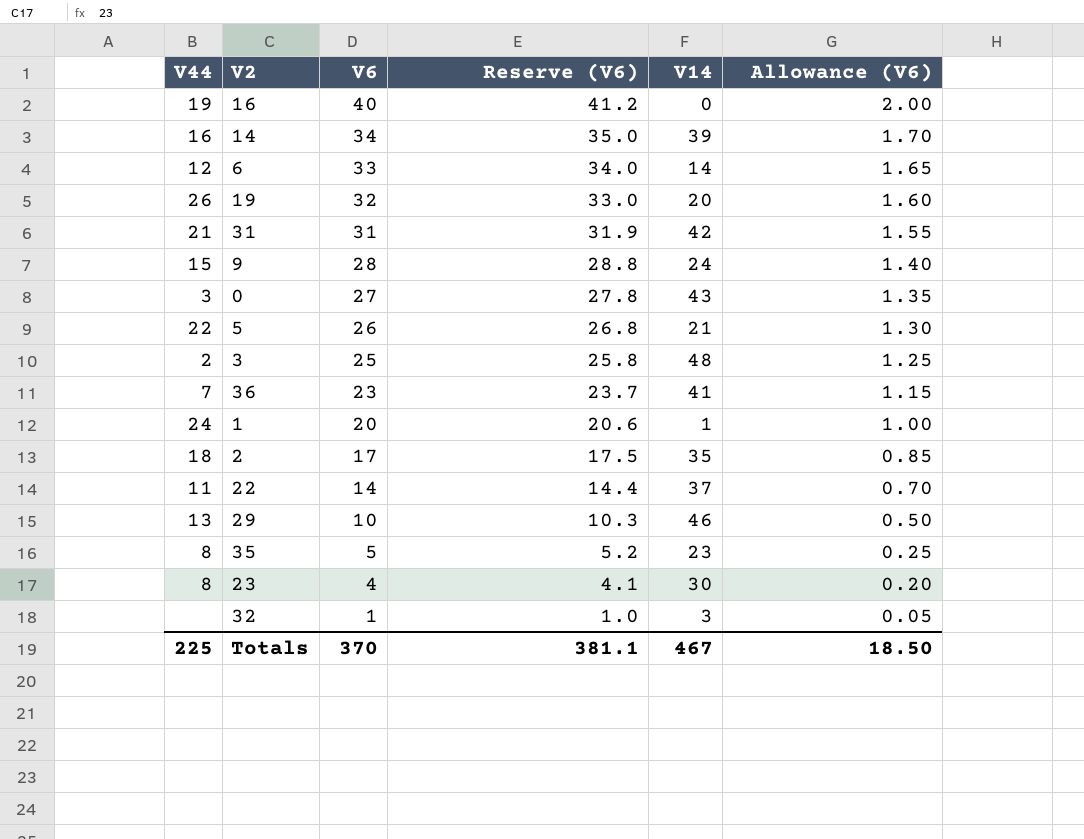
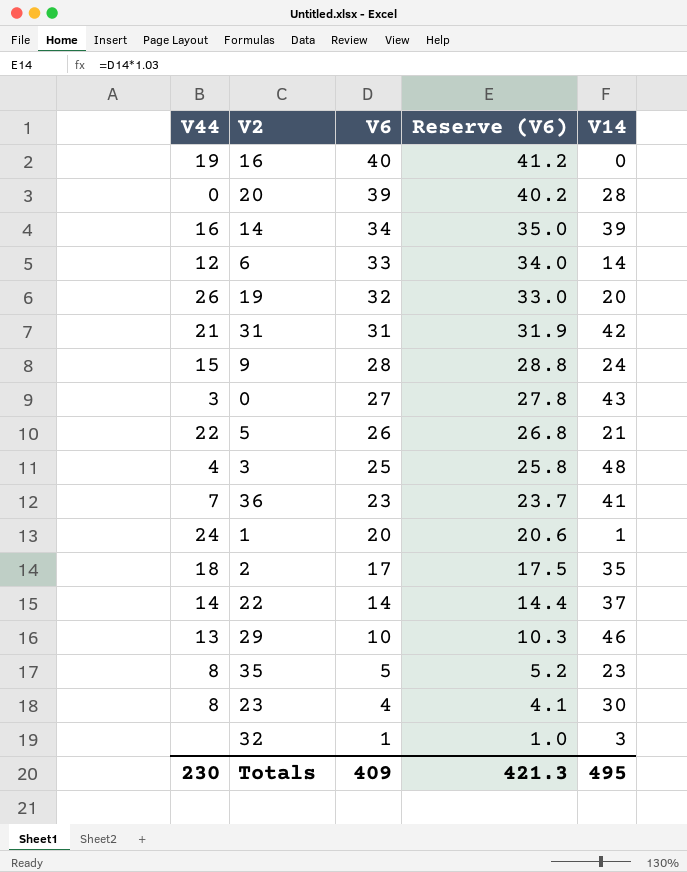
column Allowance (V6) | formula: [V6] * 0.05 -> none
row 20: none -> 0 | 39 | 40.2 | 28
3 | V44: 2 -> 4
22 | V44: 11 -> 14
Totals | V44: 225 -> 230
Totals | V6: 370 -> 409
Totals | Reserve (V6): 381.1 -> 421.3
Totals | V14: 467 -> 495

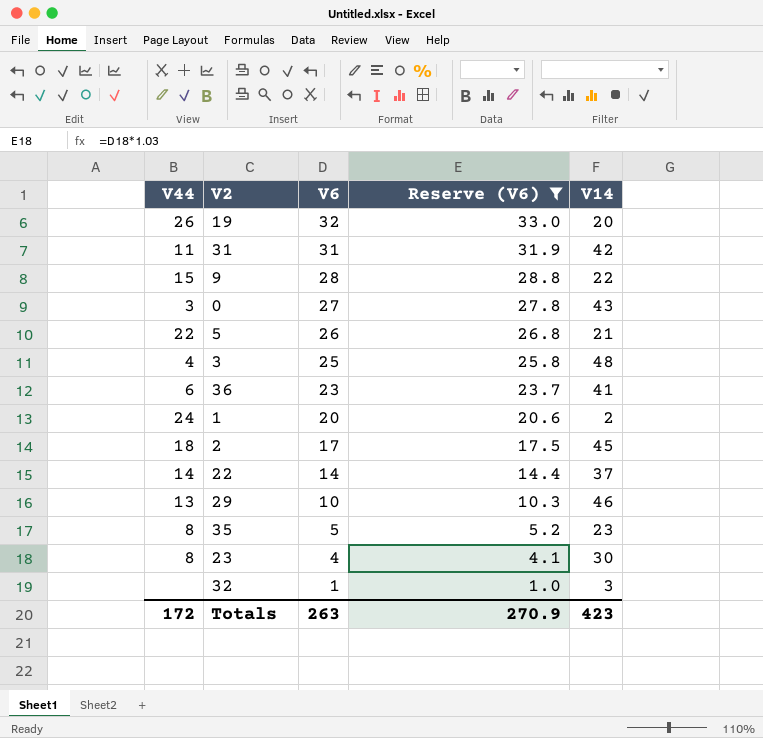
filter: none -> Reserve (V6) <= 33.0
31 | V44: 21 -> 11
9 | V14: 24 -> 22
36 | V44: 7 -> 6
1 | V14: 1 -> 2
2 | V14: 35 -> 45
Totals | V44: 230 -> 172
Totals | V6: 409 -> 263
Totals | Reserve (V6): 421.3 -> 270.9
Totals | V14: 495 -> 423

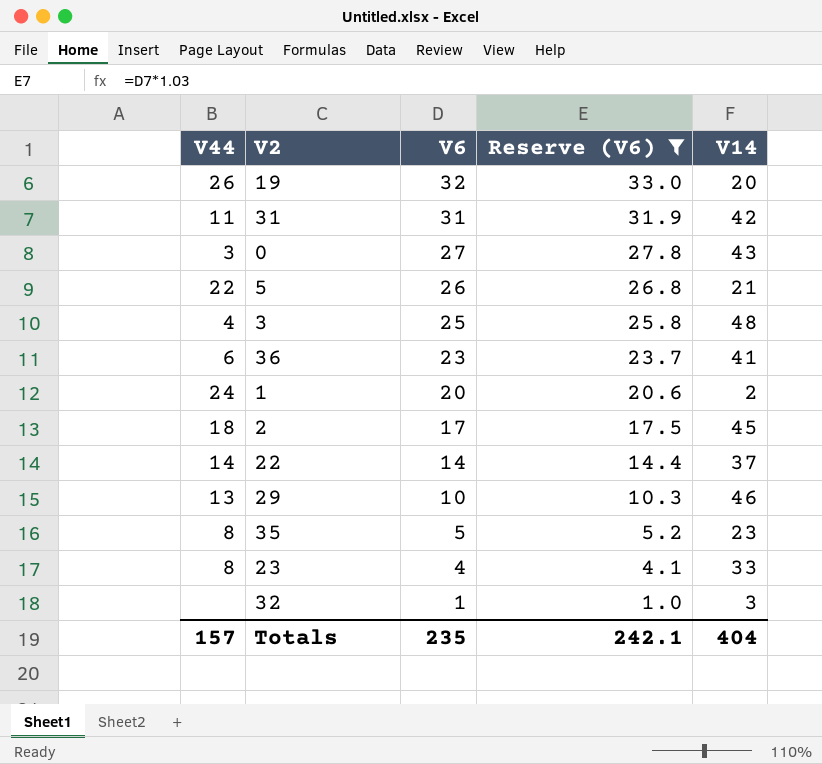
row 9: 15 | 28 | 28.8 | 22 -> none
23 | V14: 30 -> 33
Totals | V44: 172 -> 157
Totals | V6: 263 -> 235
Totals | Reserve (V6): 270.9 -> 242.1
Totals | V14: 423 -> 404

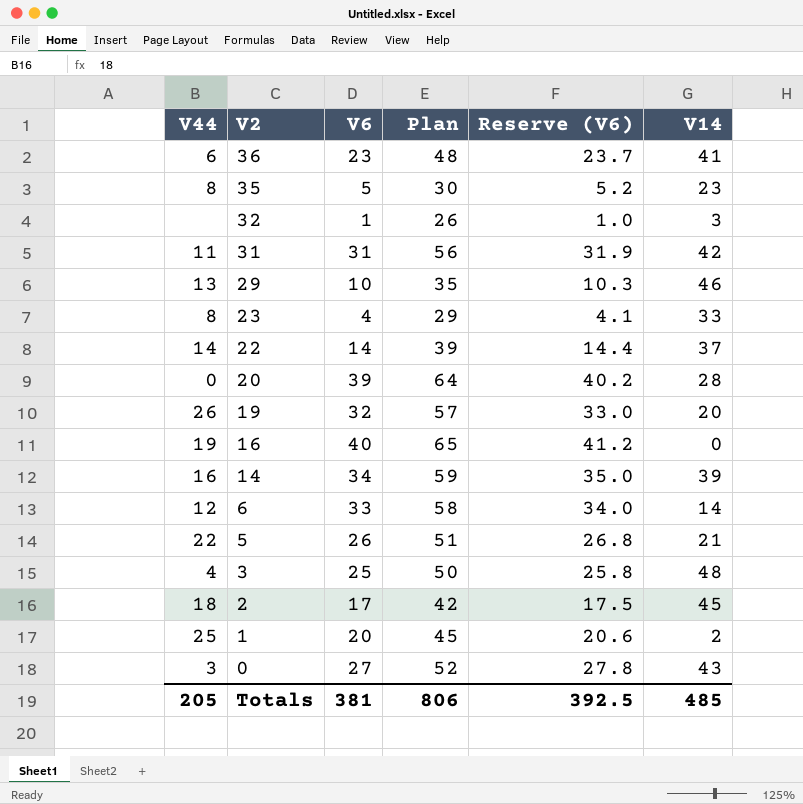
filter: Reserve (V6) <= 33.0 -> none
row order: V6 descending -> V2 descending
column Plan | formula: none -> [V6] + 25
1 | V44: 24 -> 25
Totals | V44: 157 -> 205
Totals | V6: 235 -> 381
Totals | Reserve (V6): 242.1 -> 392.5
Totals | V14: 404 -> 485

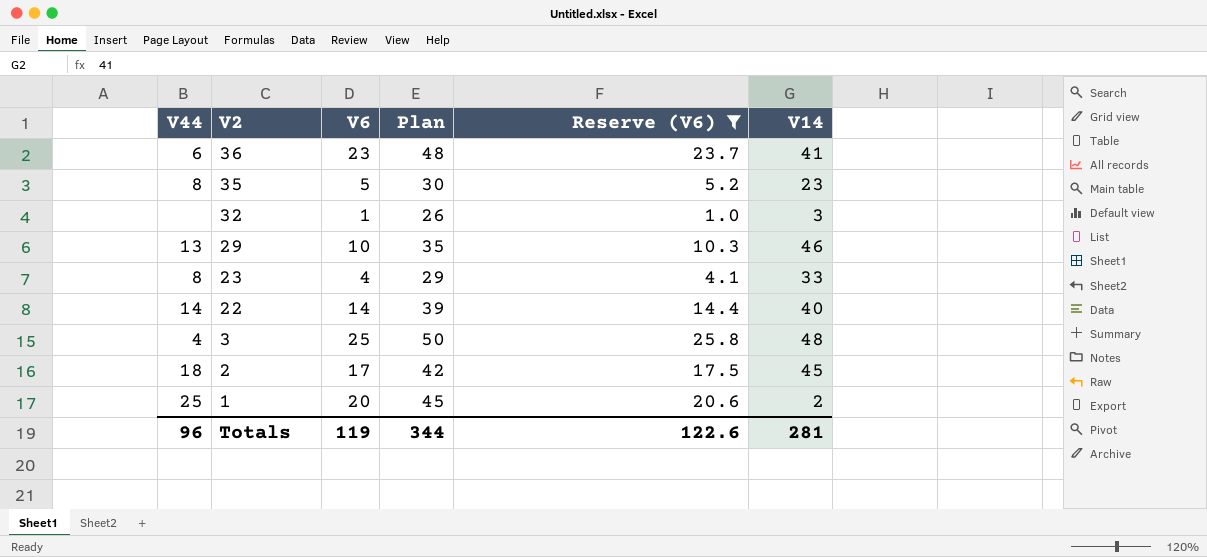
filter: none -> Reserve (V6) <= 25.8
22 | V14: 37 -> 40
Totals | V44: 205 -> 96
Totals | V6: 381 -> 119
Totals | Plan: 806 -> 344
Totals | Reserve (V6): 392.5 -> 122.6
Totals | V14: 485 -> 281

